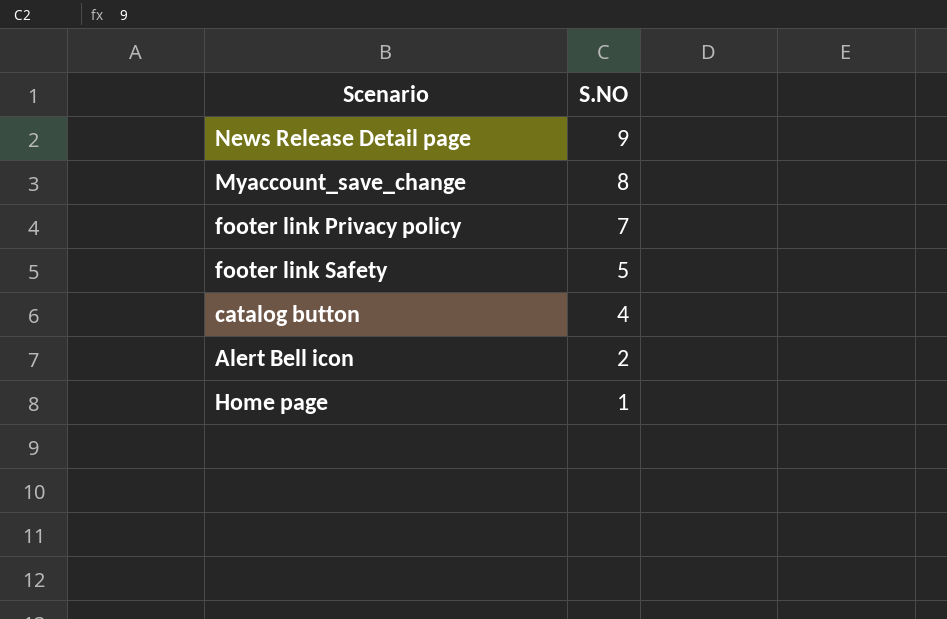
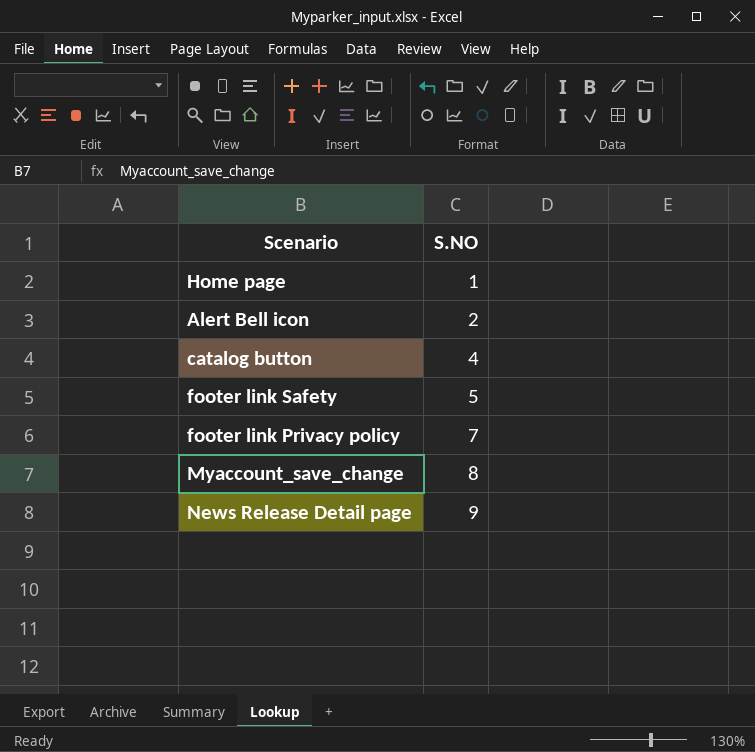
row order: S.NO descending -> S.NO ascending

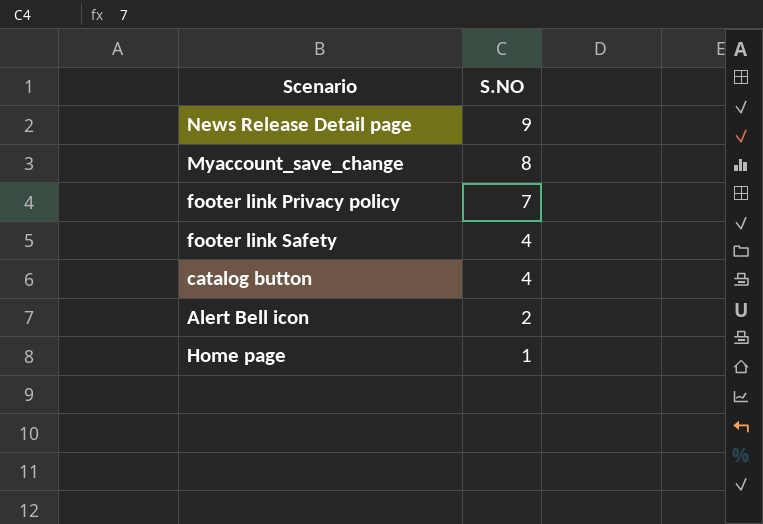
row order: S.NO ascending -> S.NO descending
footer link Safety | S.NO: 5 -> 4

